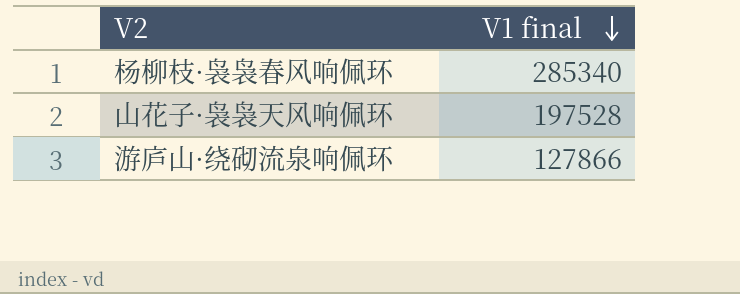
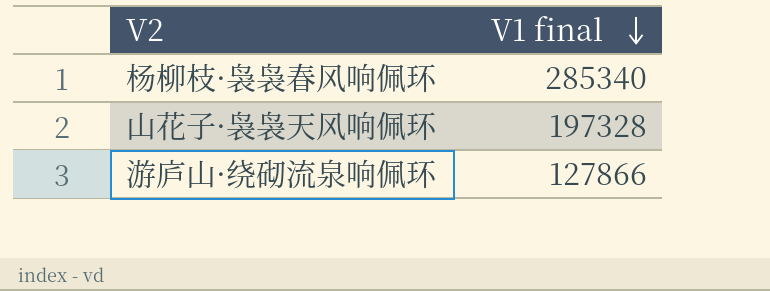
山花子·袅袅天风响佩环 | V1 final: 197528 -> 197328

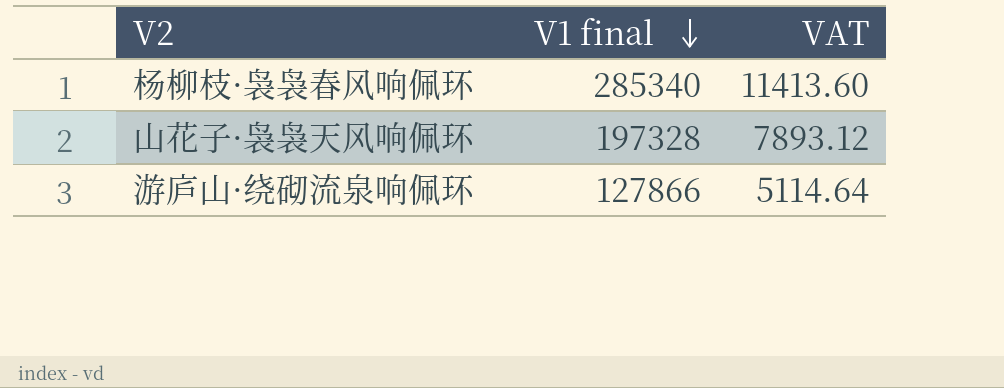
column VAT | formula: none -> [V1 final] * 0.04

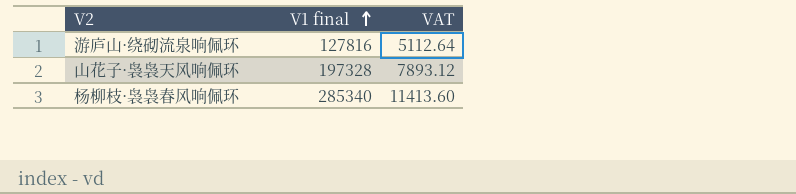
row order: V1 final descending -> V1 final ascending
游庐山·绕砌流泉响佩环 | V1 final: 127866 -> 127816
游庐山·绕砌流泉响佩环 | VAT: 5114.64 -> 5112.64

